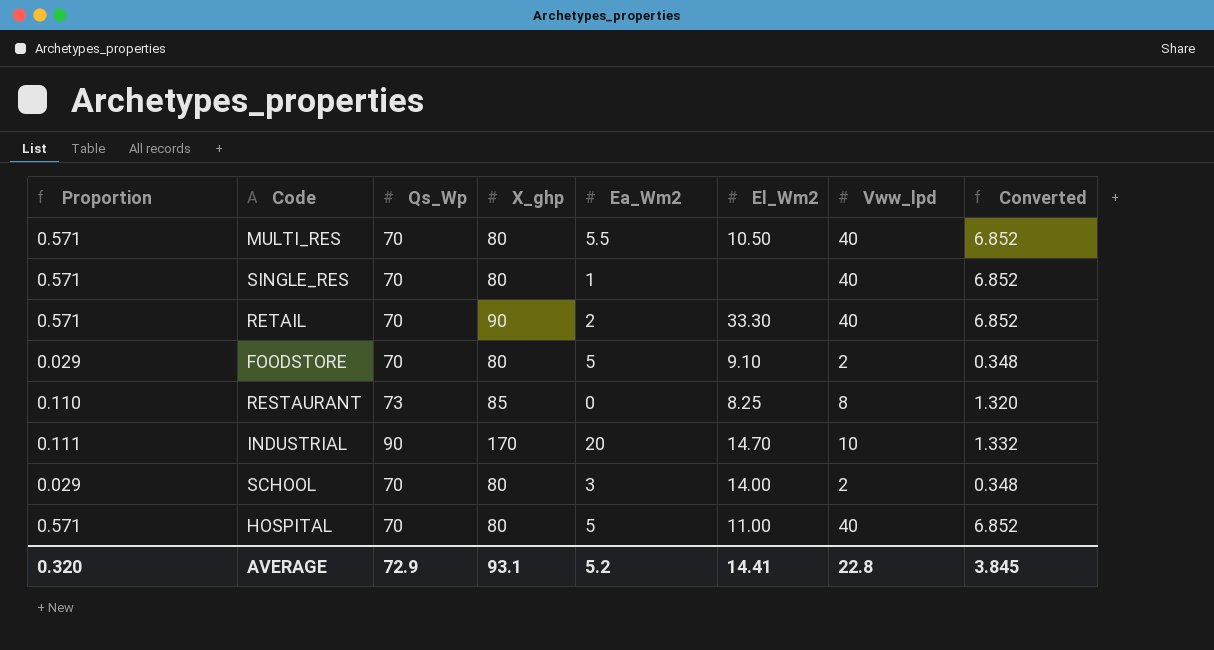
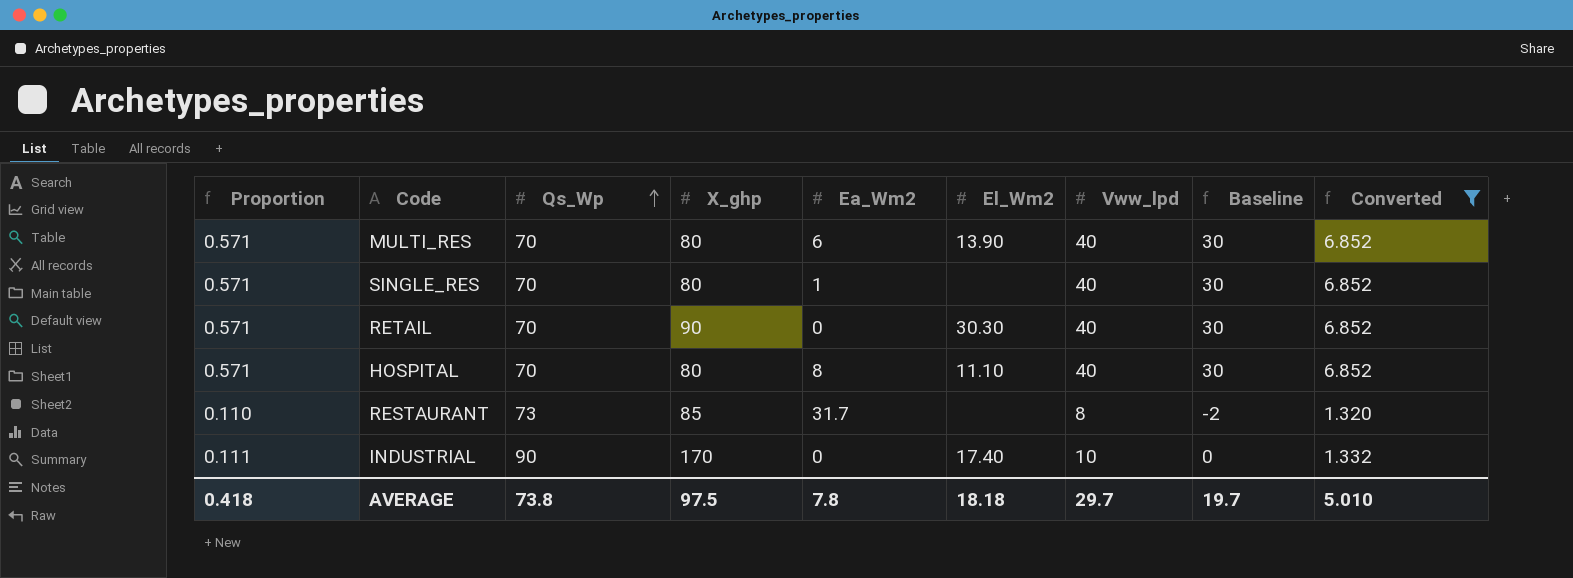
filter: none -> Converted != 0.348
row order: none -> Qs_Wp ascending
column Baseline | formula: none -> [Vww_lpd] - 10
MULTI_RES | Ea_Wm2: 5.5 -> 6
MULTI_RES | El_Wm2: 10.50 -> 13.90
RETAIL | Ea_Wm2: 2 -> 0
RETAIL | El_Wm2: 33.30 -> 30.30
HOSPITAL | Ea_Wm2: 5 -> 8
HOSPITAL | El_Wm2: 11.00 -> 11.10
RESTAURANT | Ea_Wm2: 0 -> 31.7
RESTAURANT | El_Wm2: 8.25 -> none
INDUSTRIAL | Ea_Wm2: 20 -> 0
INDUSTRIAL | El_Wm2: 14.70 -> 17.40
AVERAGE | Proportion: 0.320 -> 0.418
AVERAGE | Qs_Wp: 72.9 -> 73.8
AVERAGE | X_ghp: 93.1 -> 97.5
AVERAGE | Ea_Wm2: 5.2 -> 7.8
AVERAGE | El_Wm2: 14.41 -> 18.18
AVERAGE | Vww_lpd: 22.8 -> 29.7
AVERAGE | Converted: 3.845 -> 5.010

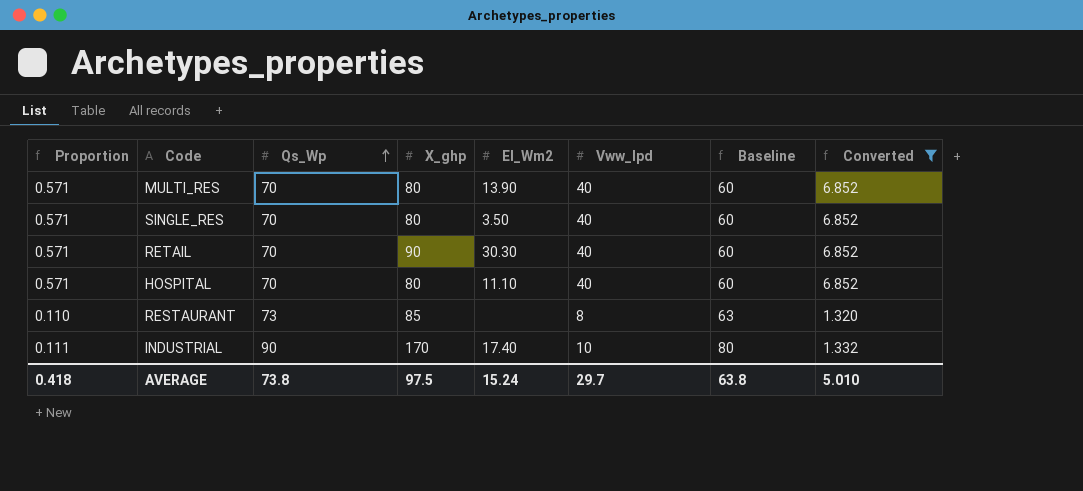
column Ea_Wm2 | position: 5 -> none
column Baseline | formula: [Vww_lpd] - 10 -> [Qs_Wp] - 10
SINGLE_RES | El_Wm2: none -> 3.50
AVERAGE | El_Wm2: 18.18 -> 15.24
AVERAGE | Baseline: 19.7 -> 63.8

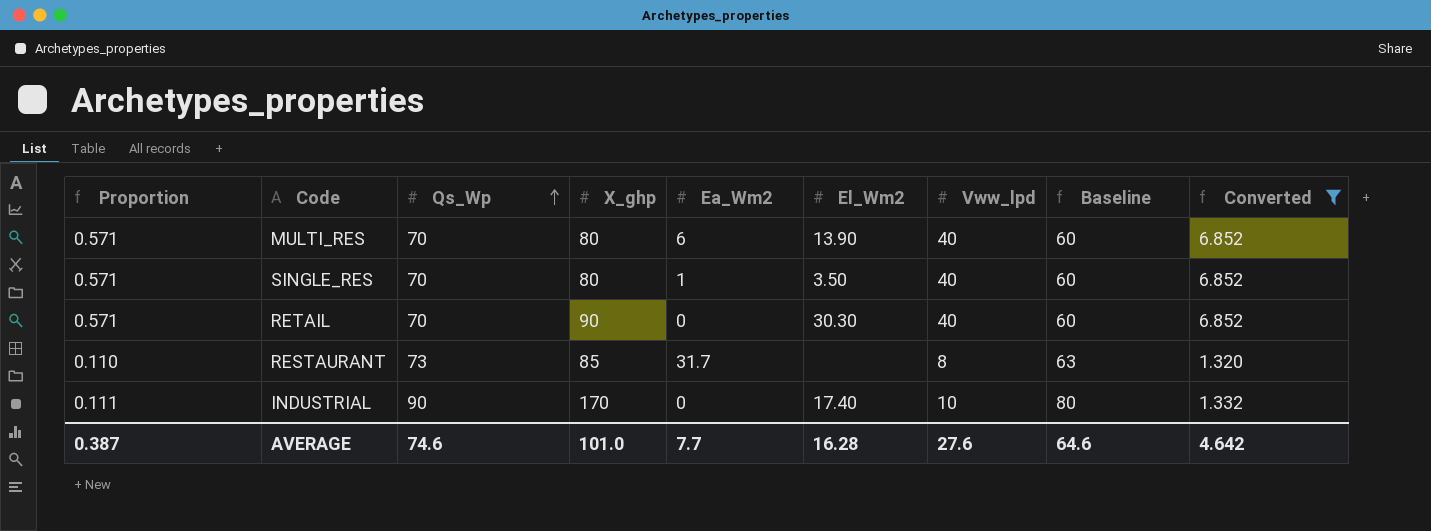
column Ea_Wm2 | position: none -> 5
row HOSPITAL: 0.571 | 70 | 80 | 11.10 | 40 | 60 | 6.852 -> none
AVERAGE | Proportion: 0.418 -> 0.387
AVERAGE | Qs_Wp: 73.8 -> 74.6
AVERAGE | X_ghp: 97.5 -> 101.0
AVERAGE | El_Wm2: 15.24 -> 16.28
AVERAGE | Vww_lpd: 29.7 -> 27.6
AVERAGE | Baseline: 63.8 -> 64.6
AVERAGE | Converted: 5.010 -> 4.642

